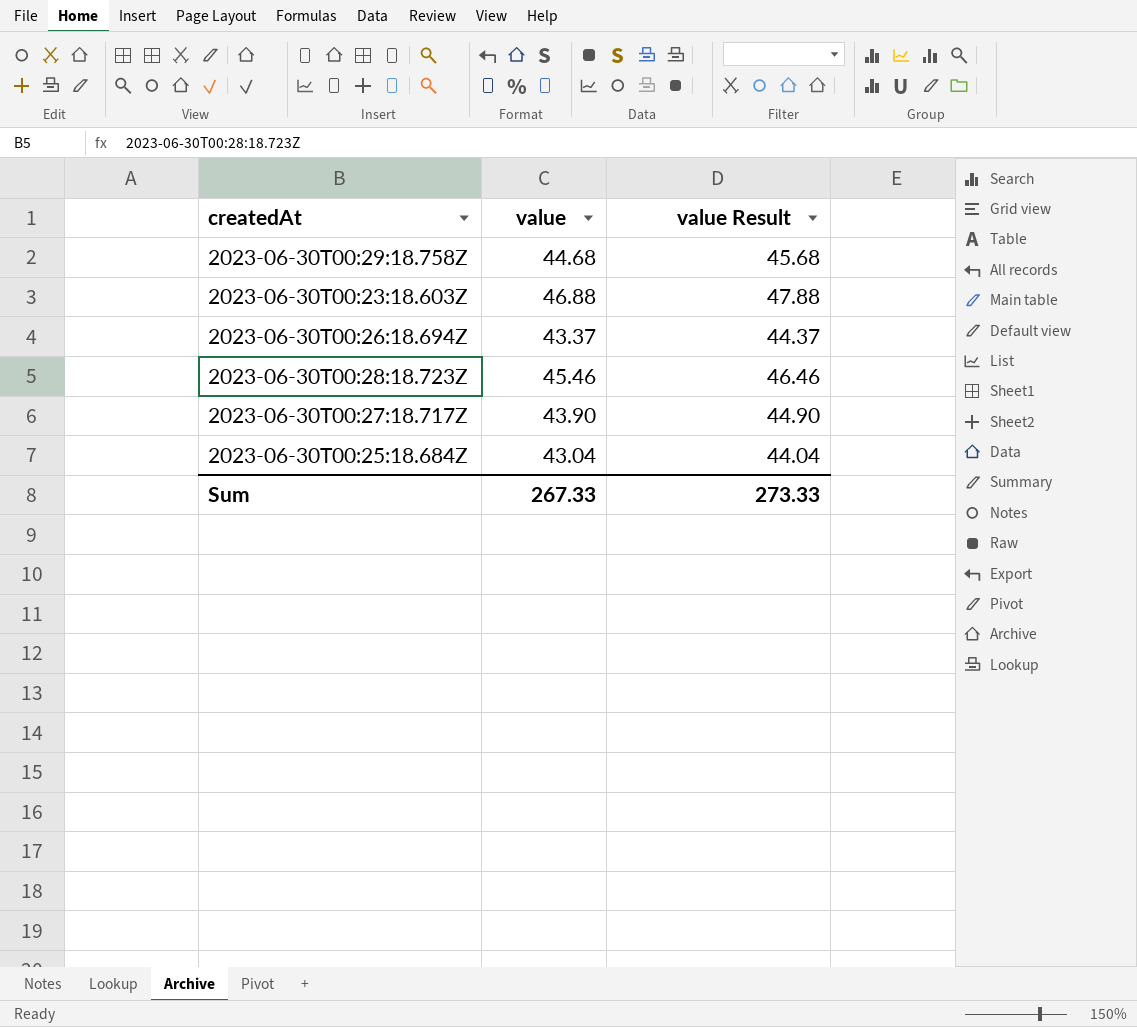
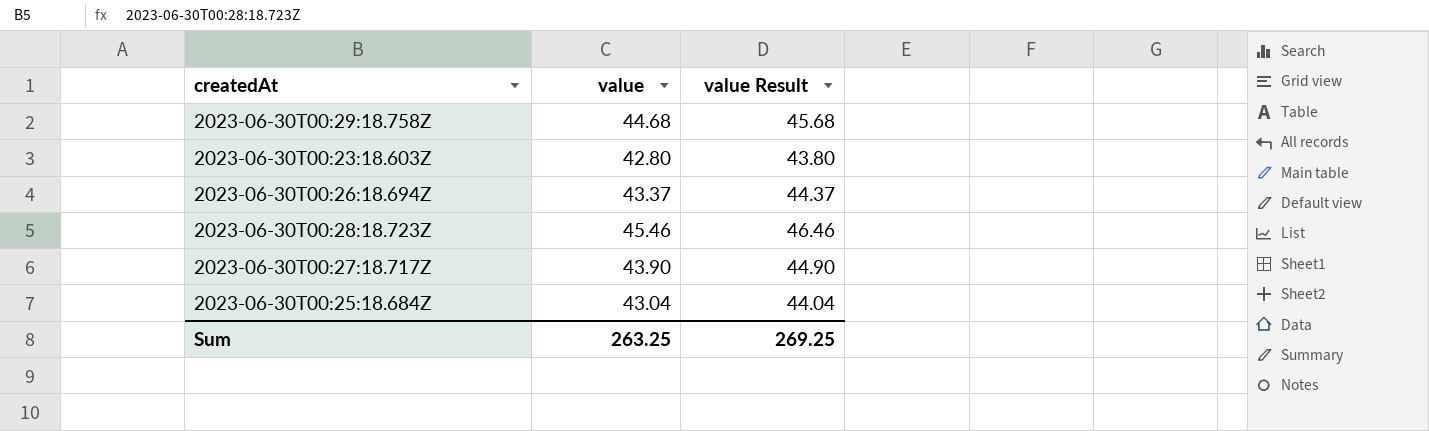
2023-06-30T00:23:18.603Z | value: 46.88 -> 42.80
2023-06-30T00:23:18.603Z | value Result: 47.88 -> 43.80
Sum | value: 267.33 -> 263.25
Sum | value Result: 273.33 -> 269.25

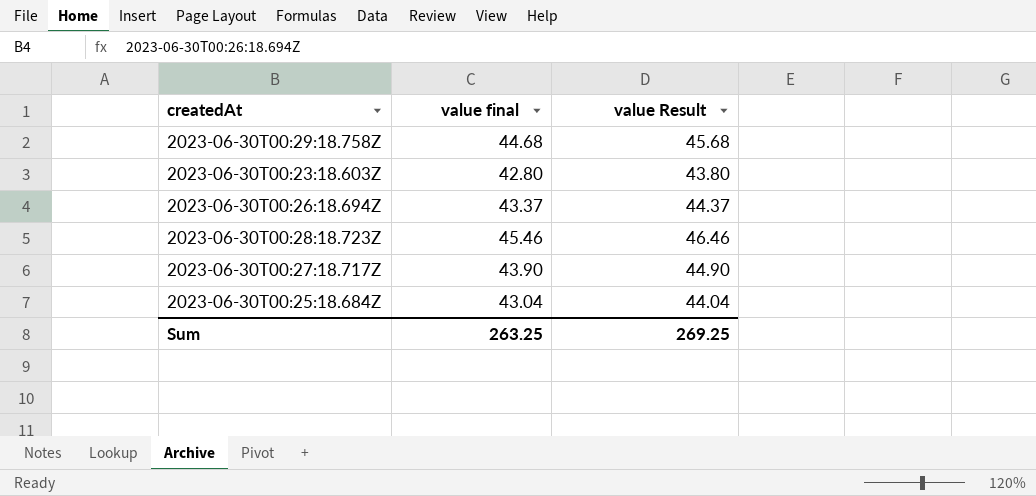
column name: value -> value final

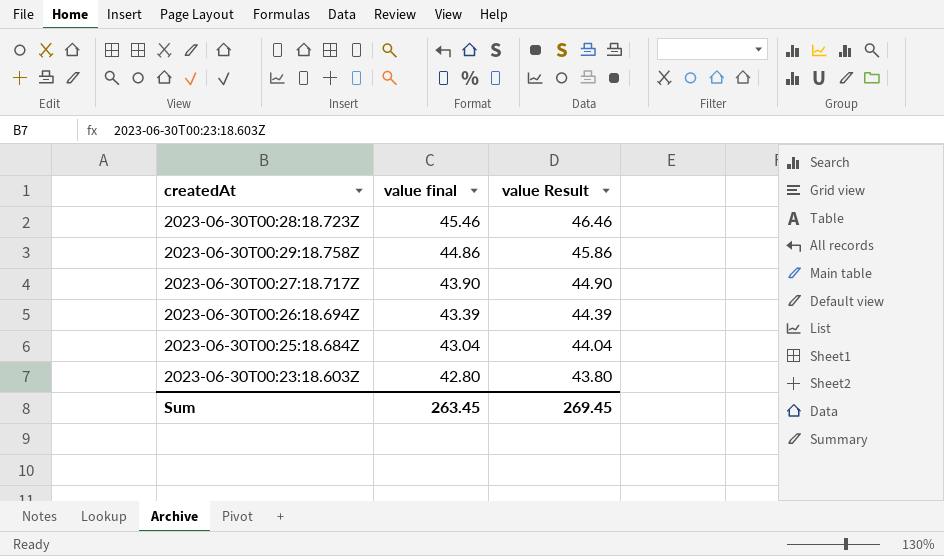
row order: none -> value final descending
2023-06-30T00:29:18.758Z | value final: 44.68 -> 44.86
2023-06-30T00:29:18.758Z | value Result: 45.68 -> 45.86
2023-06-30T00:26:18.694Z | value final: 43.37 -> 43.39
2023-06-30T00:26:18.694Z | value Result: 44.37 -> 44.39
Sum | value final: 263.25 -> 263.45
Sum | value Result: 269.25 -> 269.45

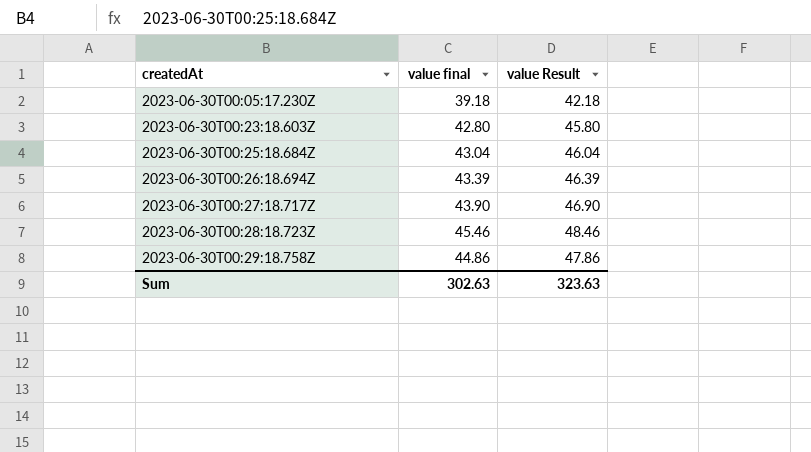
row order: value final descending -> createdAt ascending
column value Result | formula: [value final] + 1 -> [value final] + 3
row 2023-06-30T00:05:17.230Z: none -> 39.18 | 42.18
Sum | value final: 263.45 -> 302.63
Sum | value Result: 269.45 -> 323.63

